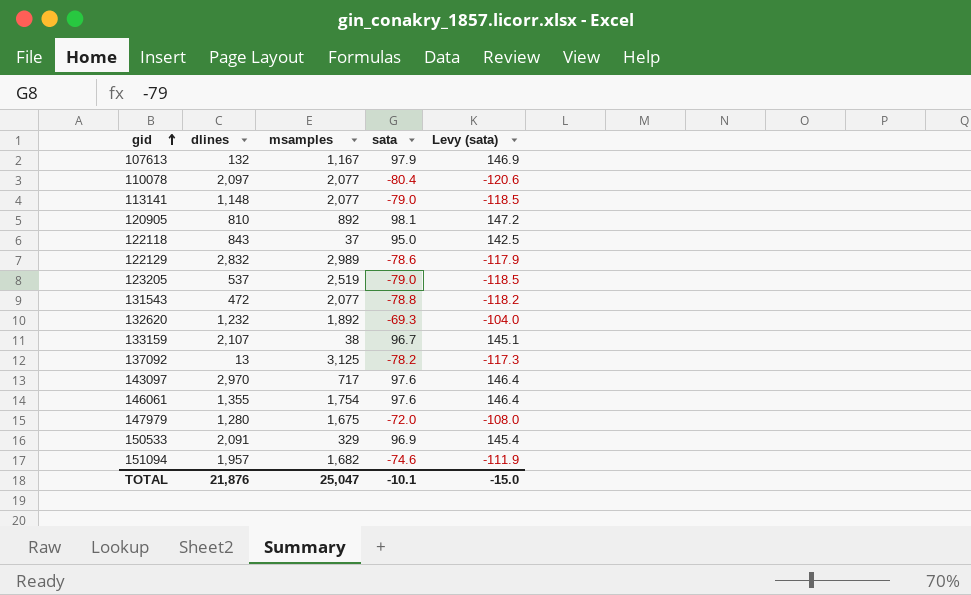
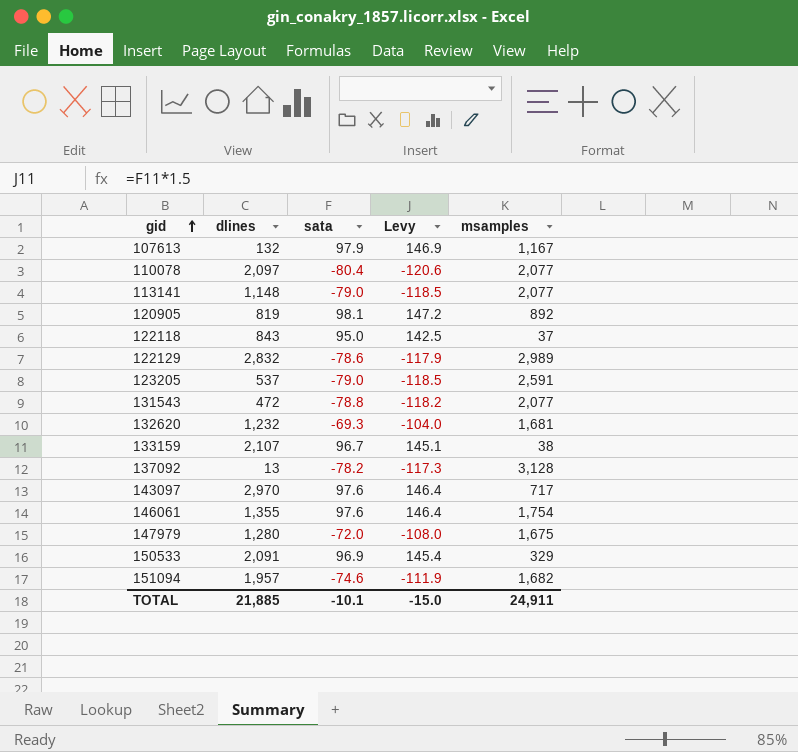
column name: Levy (sata) -> Levy
column msamples | position: 3 -> 5
120905 | dlines: 810 -> 819
123205 | msamples: 2,519 -> 2,591
132620 | msamples: 1,892 -> 1,681
137092 | msamples: 3,125 -> 3,128
TOTAL | dlines: 21,876 -> 21,885
TOTAL | msamples: 25,047 -> 24,911

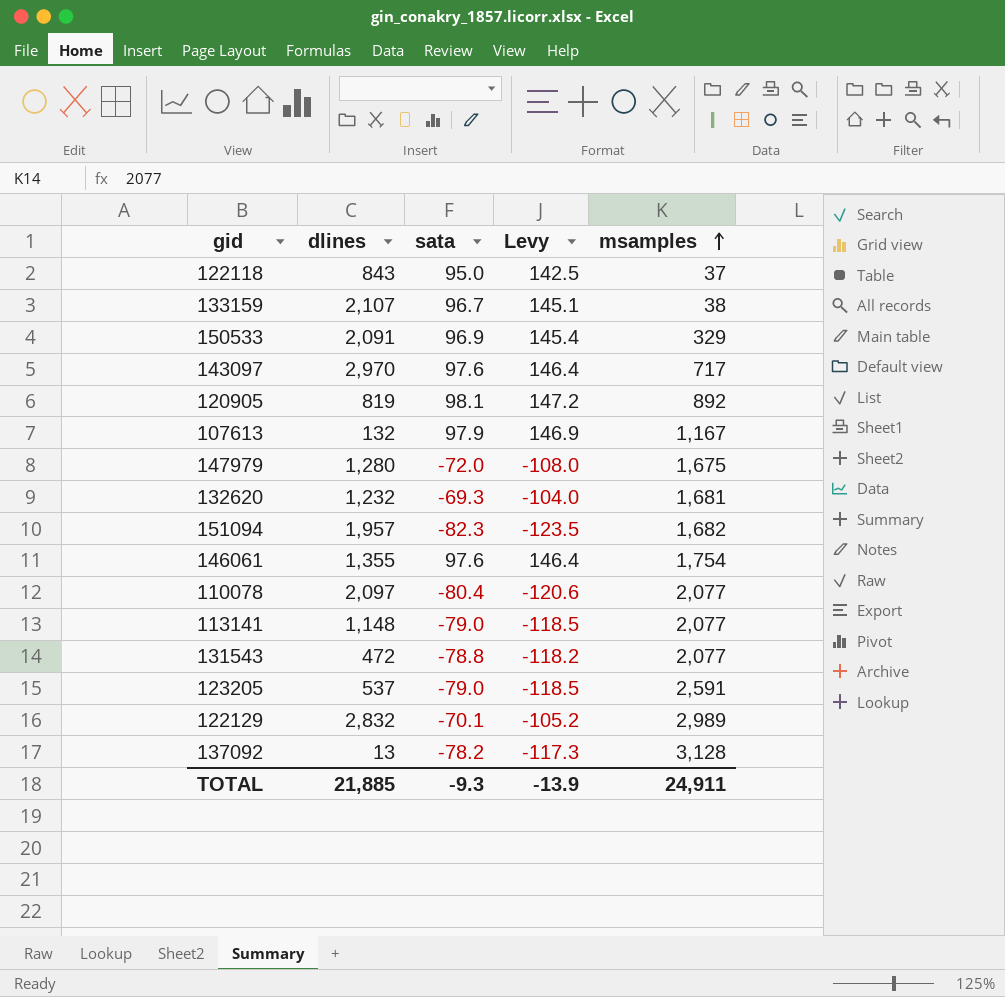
row order: gid ascending -> msamples ascending
151094 | sata: -74.6 -> -82.3
151094 | Levy: -111.9 -> -123.5
122129 | sata: -78.6 -> -70.1
122129 | Levy: -117.9 -> -105.2
TOTAL | sata: -10.1 -> -9.3
TOTAL | Levy: -15.0 -> -13.9

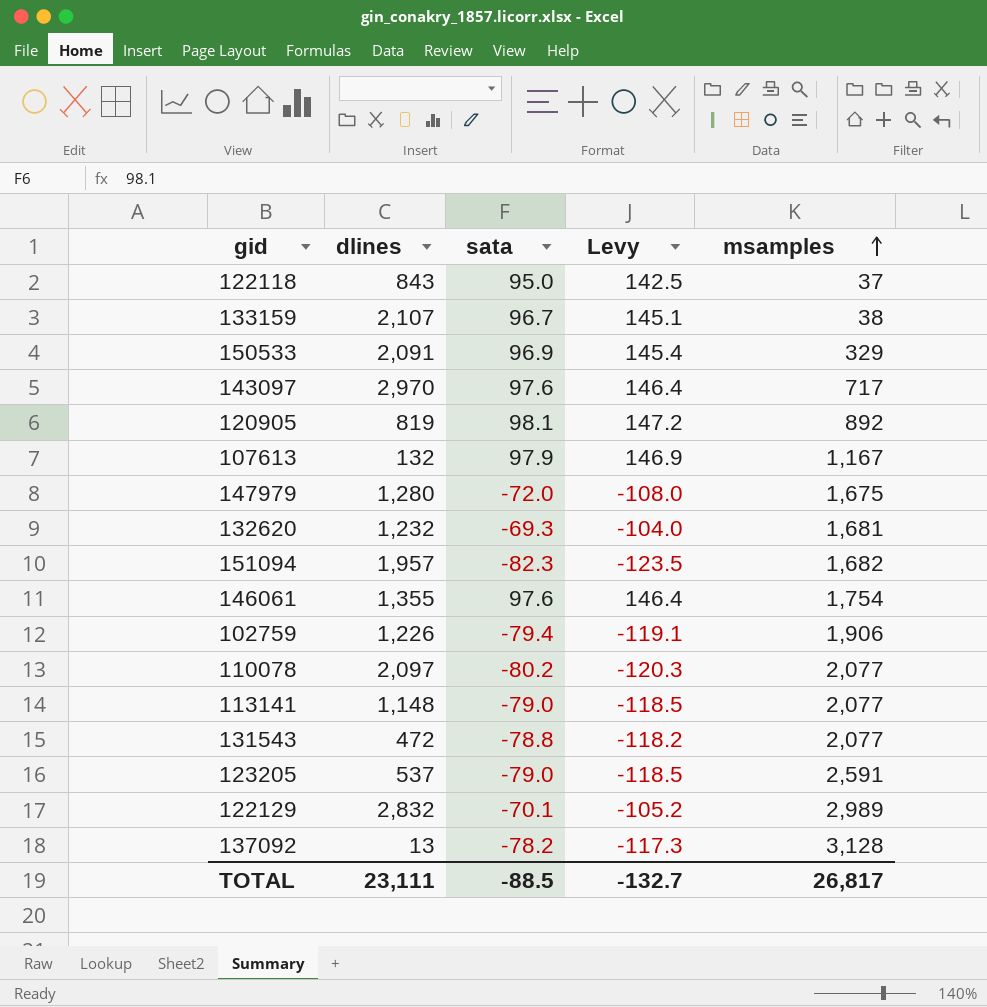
row 102759: none -> 1,226 | -79.4 | -119.1 | 1,906
110078 | sata: -80.4 -> -80.2
110078 | Levy: -120.6 -> -120.3
TOTAL | dlines: 21,885 -> 23,111
TOTAL | sata: -9.3 -> -88.5
TOTAL | Levy: -13.9 -> -132.7
TOTAL | msamples: 24,911 -> 26,817

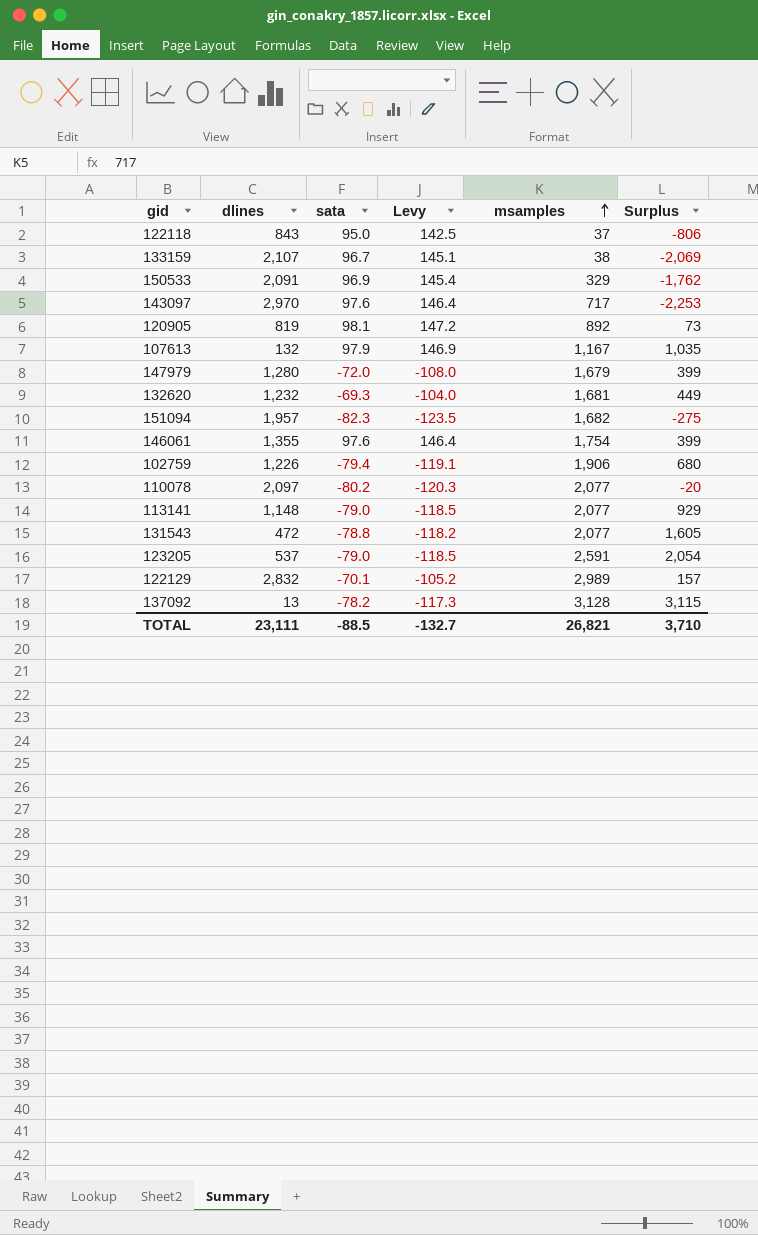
column Surplus | formula: none -> [msamples] - [dlines]
147979 | msamples: 1,675 -> 1,679
TOTAL | msamples: 26,817 -> 26,821

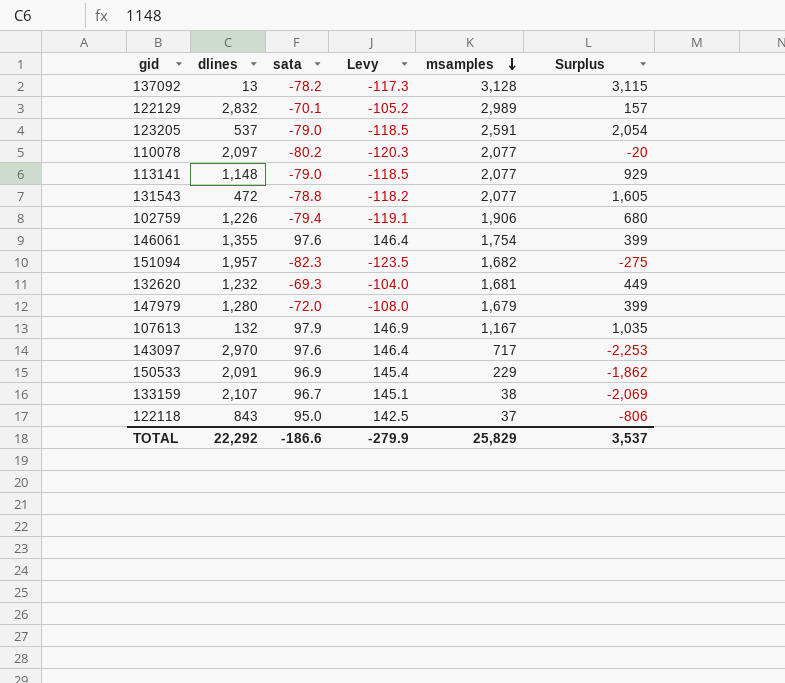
row order: msamples ascending -> msamples descending
row 120905: 819 | 98.1 | 147.2 | 892 | 73 -> none
150533 | msamples: 329 -> 229
150533 | Surplus: -1,762 -> -1,862
TOTAL | dlines: 23,111 -> 22,292
TOTAL | sata: -88.5 -> -186.6
TOTAL | Levy: -132.7 -> -279.9
TOTAL | msamples: 26,821 -> 25,829
TOTAL | Surplus: 3,710 -> 3,537

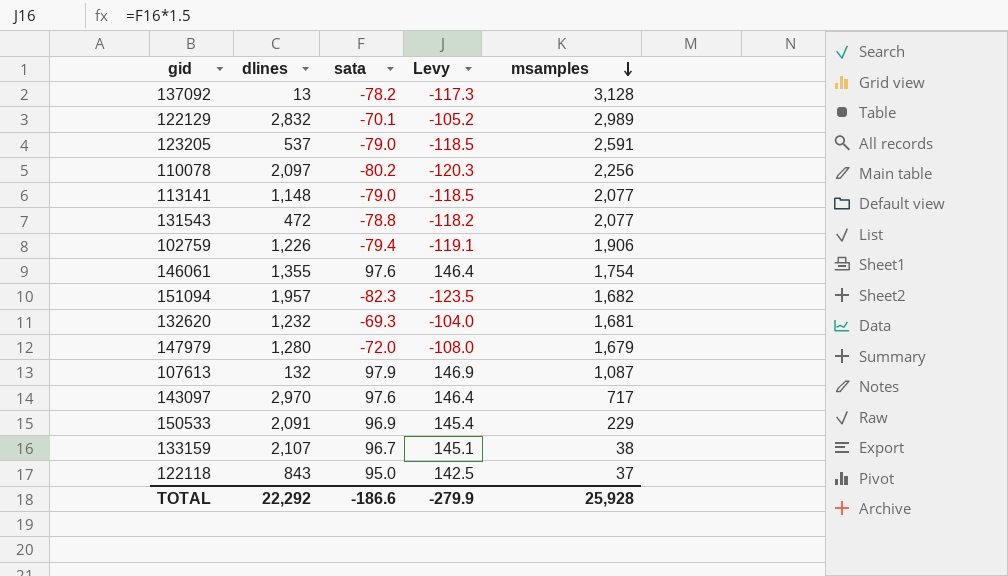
column Surplus | formula: [msamples] - [dlines] -> none
110078 | msamples: 2,077 -> 2,256
107613 | msamples: 1,167 -> 1,087
TOTAL | msamples: 25,829 -> 25,928

